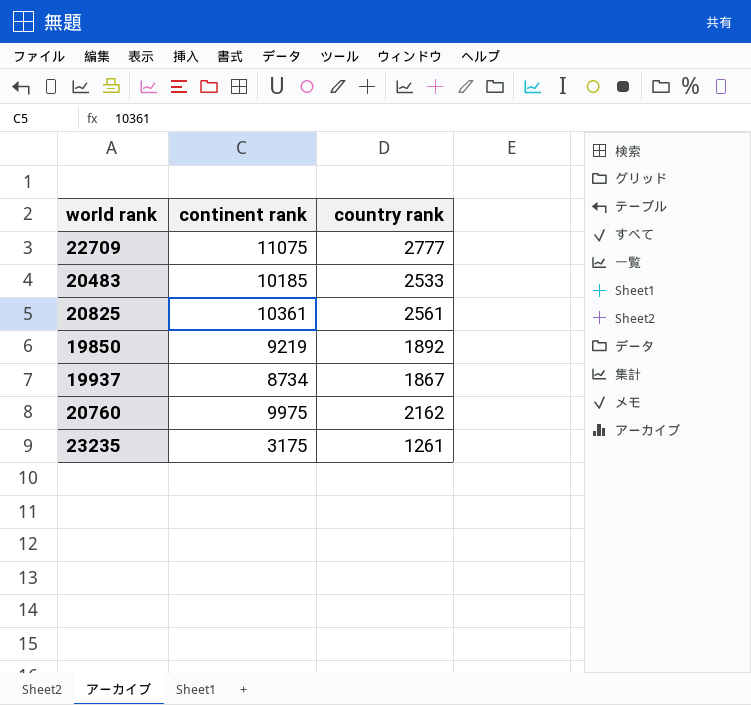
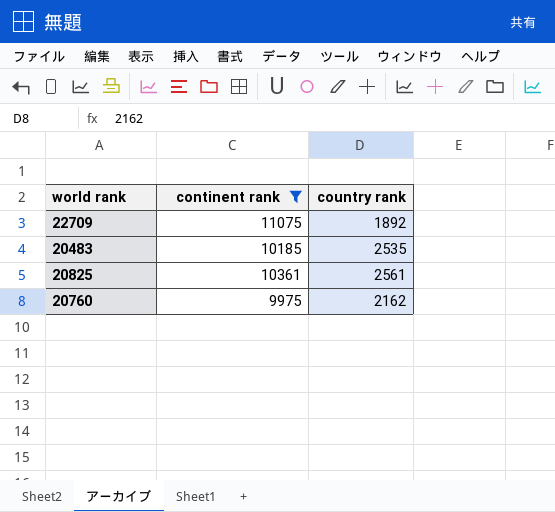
filter: none -> continent rank >= 9975
22709 | country rank: 2777 -> 1892
20483 | country rank: 2533 -> 2535

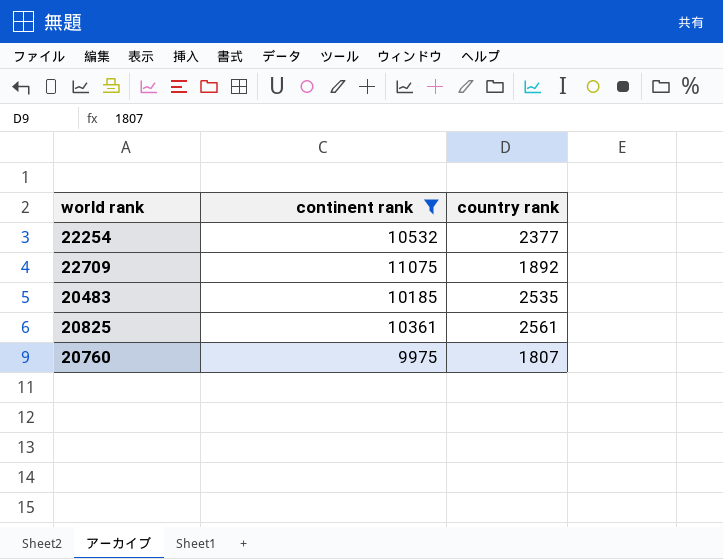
row 22254: none -> 10532 | 2377
20760 | country rank: 2162 -> 1807

